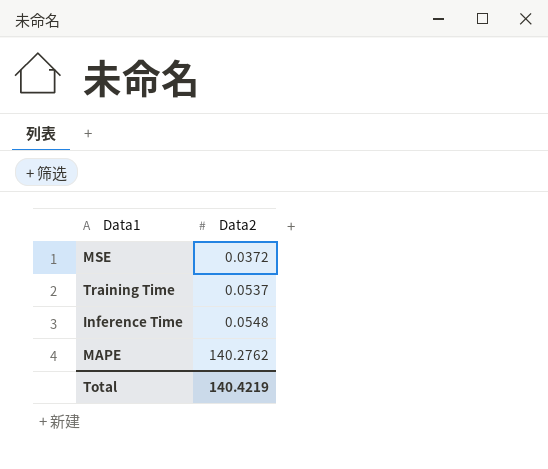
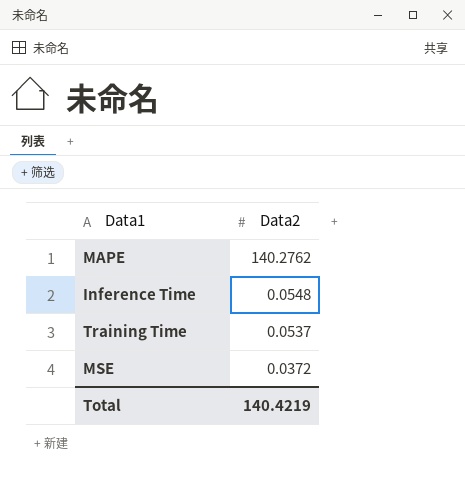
row order: Data2 ascending -> Data2 descending

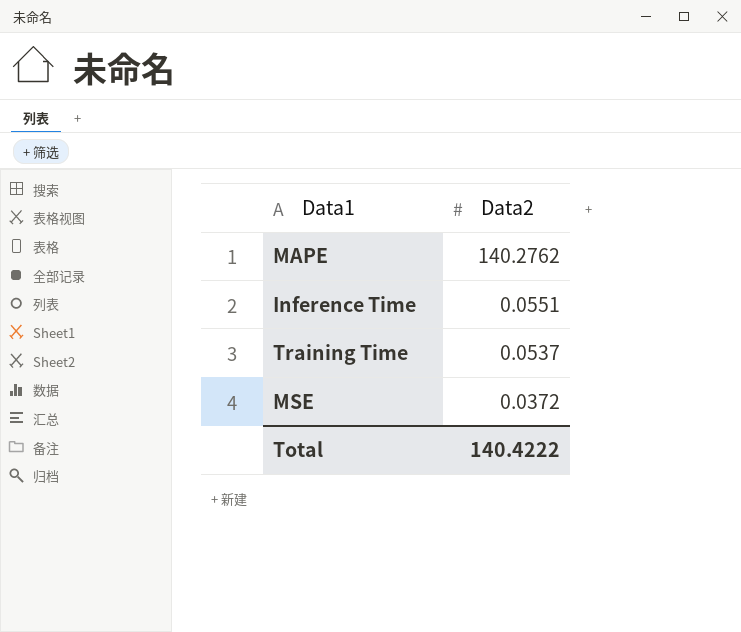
Inference Time | Data2: 0.0548 -> 0.0551
Total | Data2: 140.4219 -> 140.4222

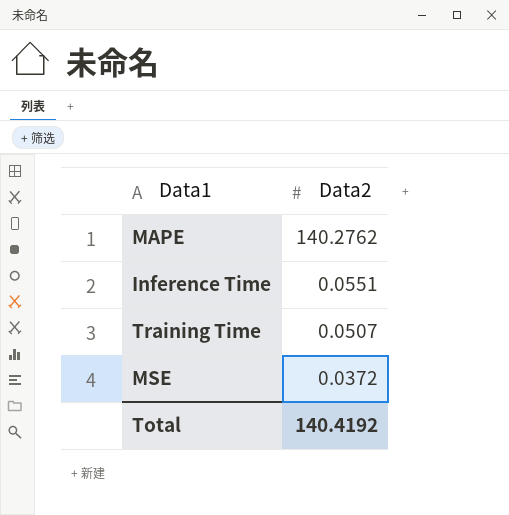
Training Time | Data2: 0.0537 -> 0.0507
Total | Data2: 140.4222 -> 140.4192

